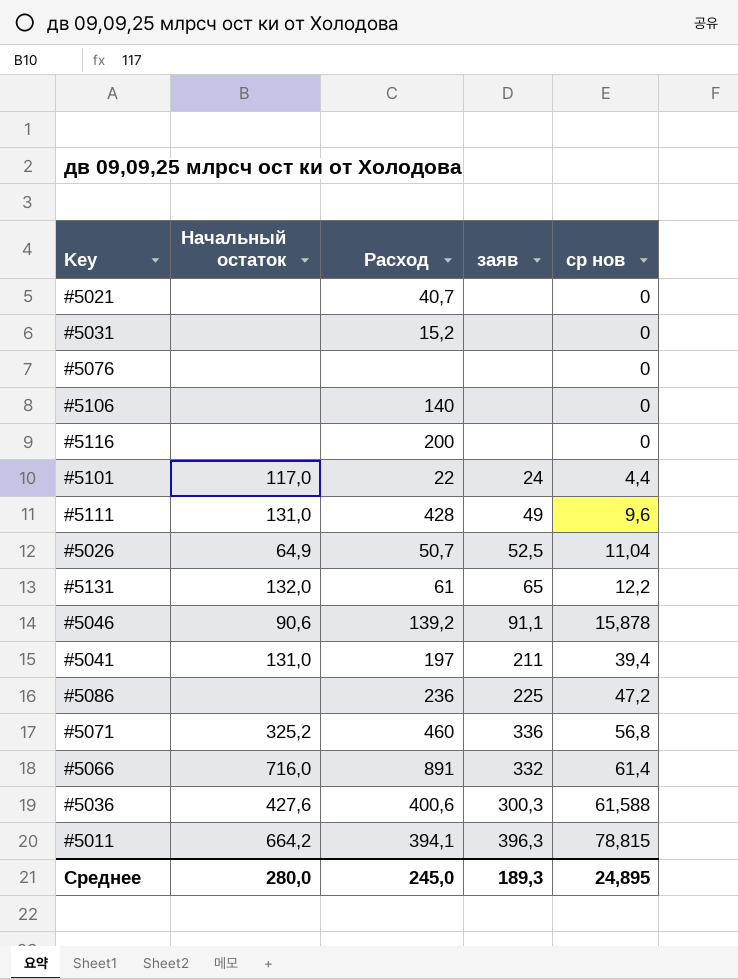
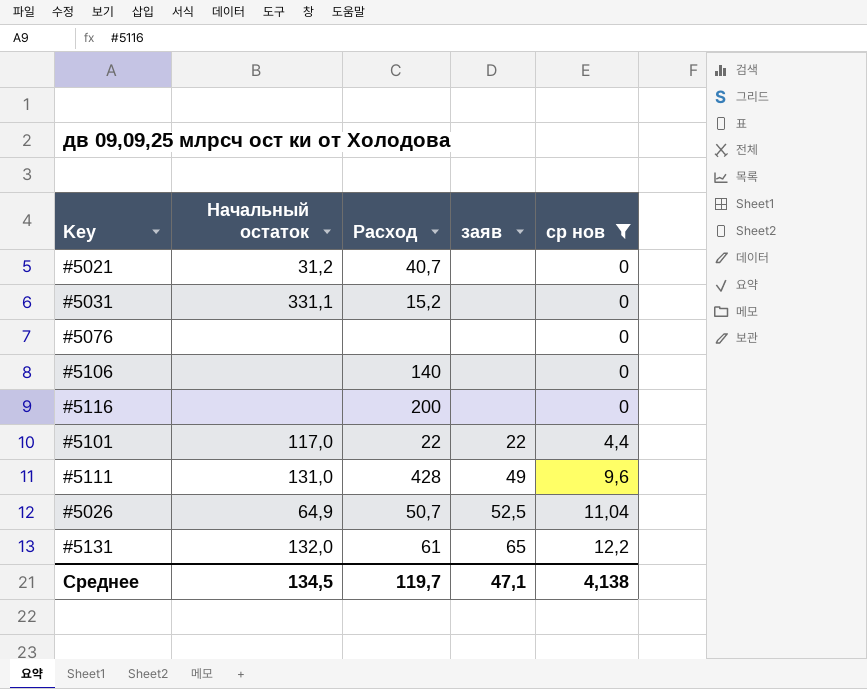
filter: none -> ср нов <= 12,2
#5021 | Начальный остаток: none -> 31,2
#5031 | Начальный остаток: none -> 331,1
#5101 | заяв: 24 -> 22
Среднее | Начальный остаток: 280,0 -> 134,5
Среднее | Расход: 245,0 -> 119,7
Среднее | заяв: 189,3 -> 47,1
Среднее | ср нов: 24,895 -> 4,138

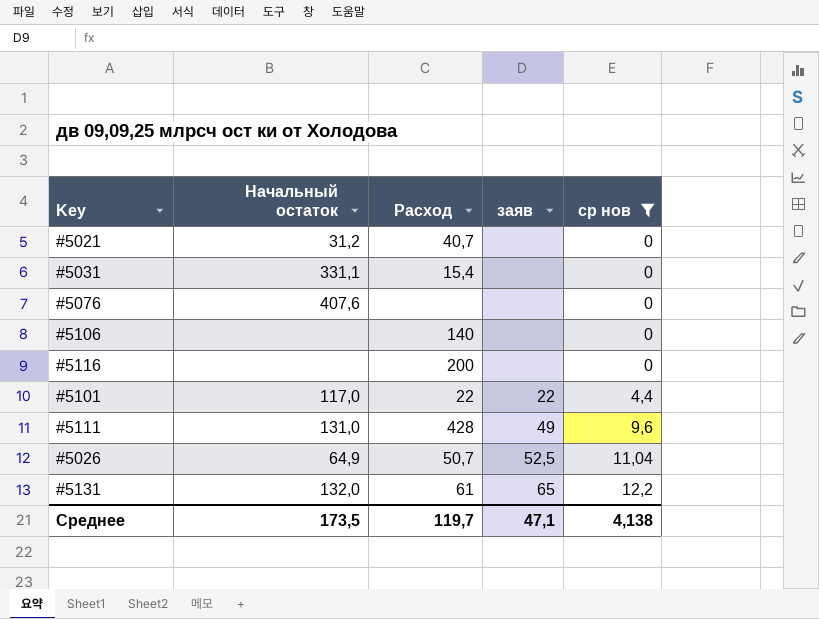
#5031 | Расход: 15,2 -> 15,4
#5076 | Начальный остаток: none -> 407,6
Среднее | Начальный остаток: 134,5 -> 173,5

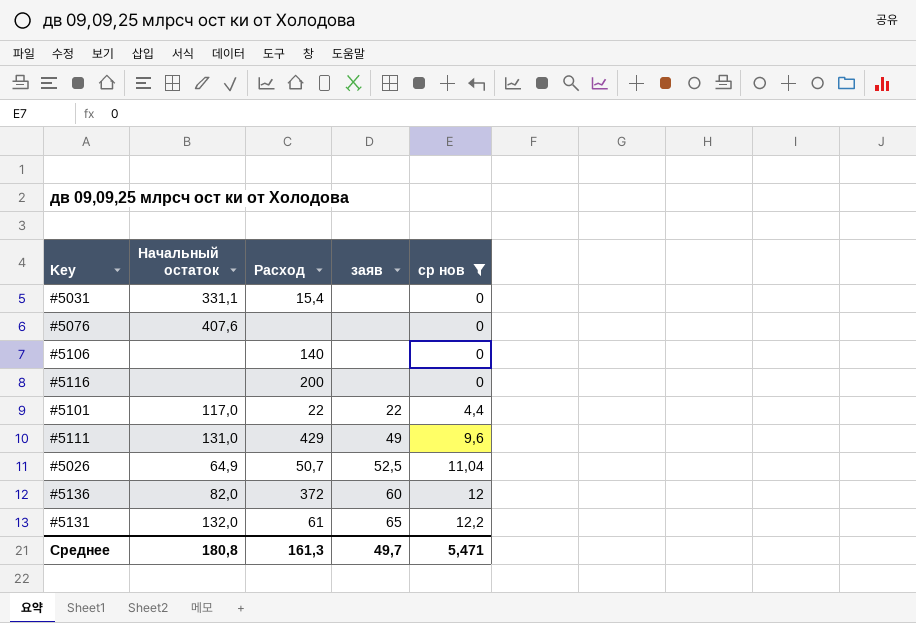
row #5021: 31,2 | 40,7 | none | 0 -> none
#5111 | Расход: 428 -> 429
row #5136: none -> 82,0 | 372 | 60 | 12
Среднее | Начальный остаток: 173,5 -> 180,8
Среднее | Расход: 119,7 -> 161,3
Среднее | заяв: 47,1 -> 49,7
Среднее | ср нов: 4,138 -> 5,471

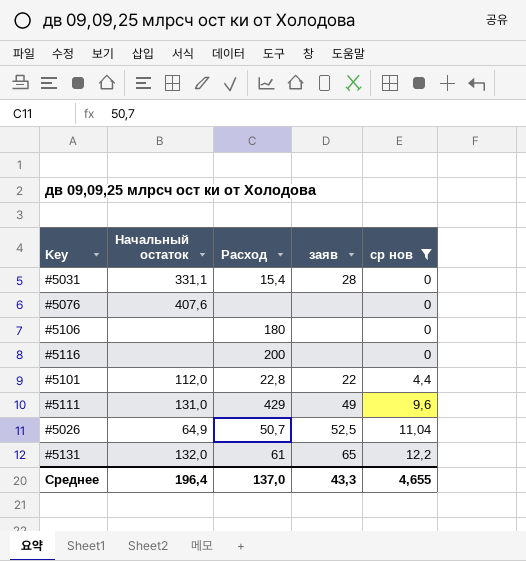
row #5136: 82,0 | 372 | 60 | 12 -> none
#5031 | заяв: none -> 28
#5106 | Расход: 140 -> 180
#5101 | Начальный остаток: 117,0 -> 112,0
#5101 | Расход: 22 -> 22,8
Среднее | Начальный остаток: 180,8 -> 196,4
Среднее | Расход: 161,3 -> 137,0
Среднее | заяв: 49,7 -> 43,3
Среднее | ср нов: 5,471 -> 4,655

